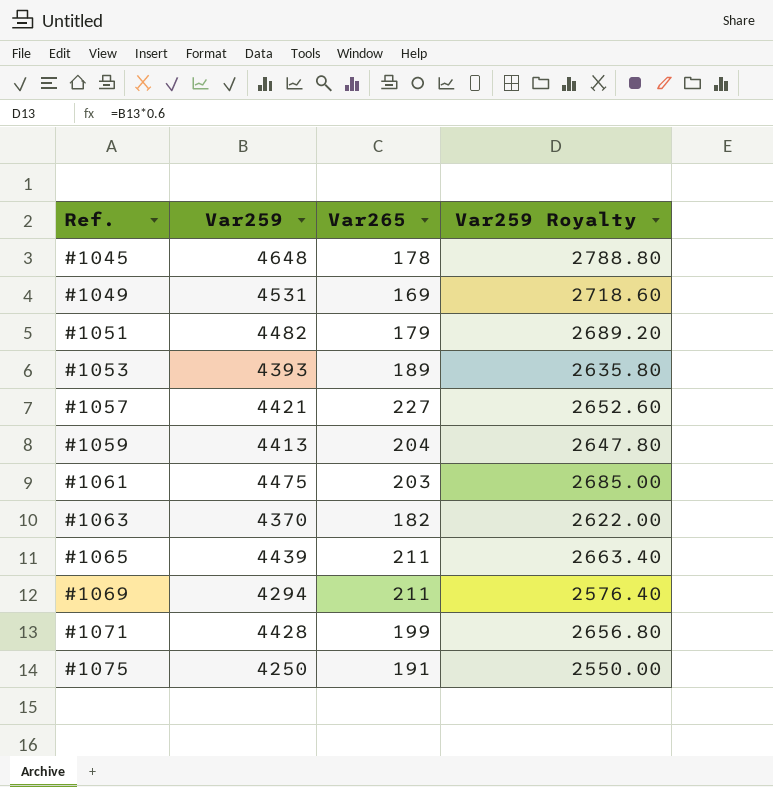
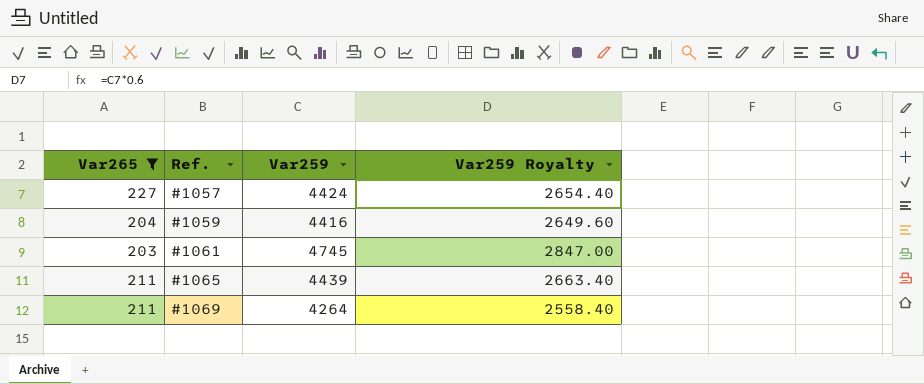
filter: none -> Var265 >= 203
column Var265 | position: 3 -> 1
#1057 | Var259: 4421 -> 4424
#1057 | Var259 Royalty: 2652.60 -> 2654.40
#1059 | Var259: 4413 -> 4416
#1059 | Var259 Royalty: 2647.80 -> 2649.60
#1061 | Var259: 4475 -> 4745
#1061 | Var259 Royalty: 2685.00 -> 2847.00
#1069 | Var259: 4294 -> 4264
#1069 | Var259 Royalty: 2576.40 -> 2558.40

